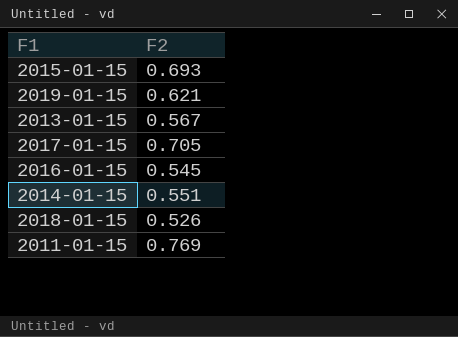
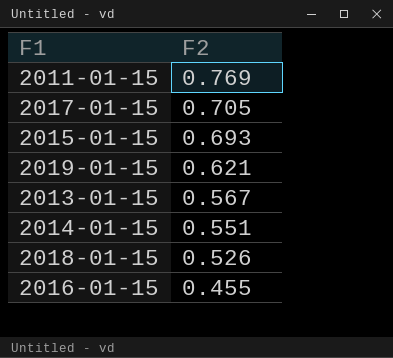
row order: none -> F2 descending
2016-01-15 | F2: 0.545 -> 0.455

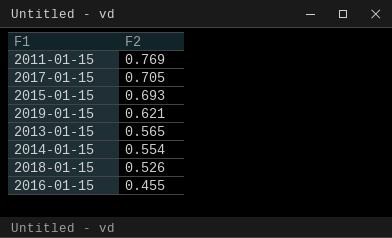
2013-01-15 | F2: 0.567 -> 0.565
2014-01-15 | F2: 0.551 -> 0.554

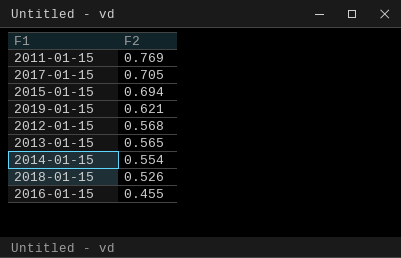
2015-01-15 | F2: 0.693 -> 0.694
row 2012-01-15: none -> 0.568

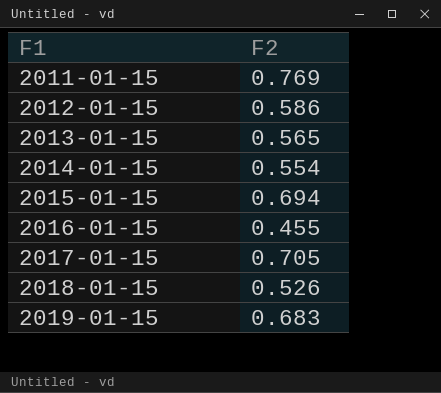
row order: F2 descending -> F1 ascending
2012-01-15 | F2: 0.568 -> 0.586
2019-01-15 | F2: 0.621 -> 0.683

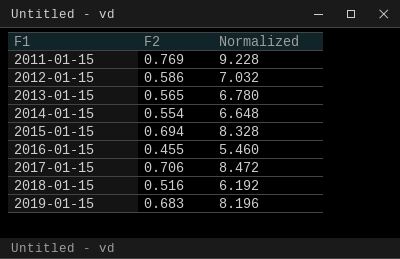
column Normalized | formula: none -> [F2] * 12
2017-01-15 | F2: 0.705 -> 0.706
2018-01-15 | F2: 0.526 -> 0.516

